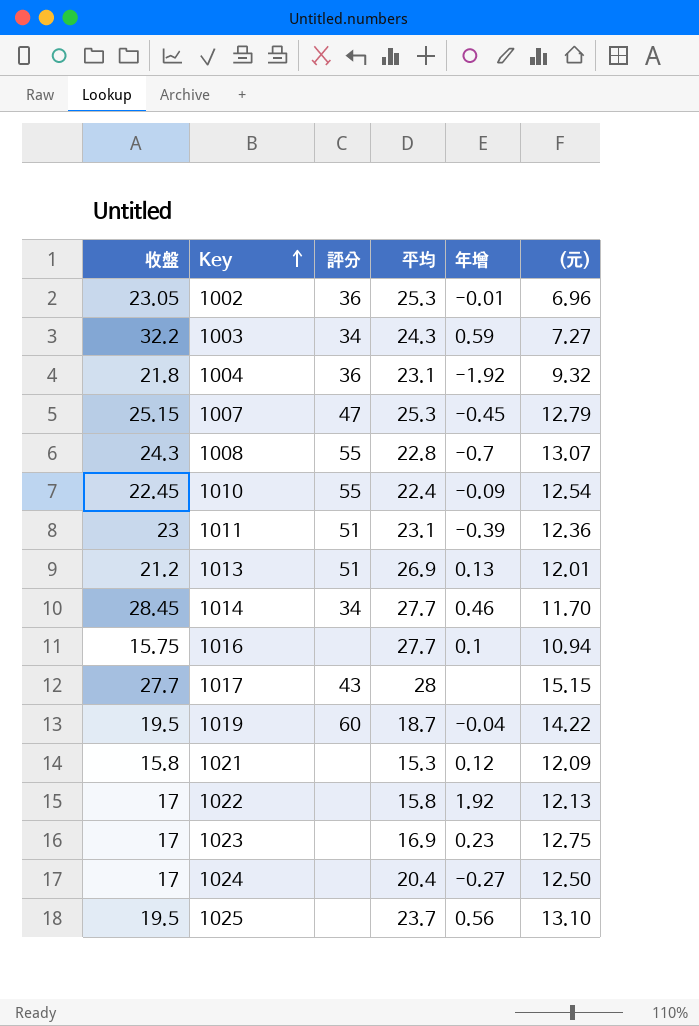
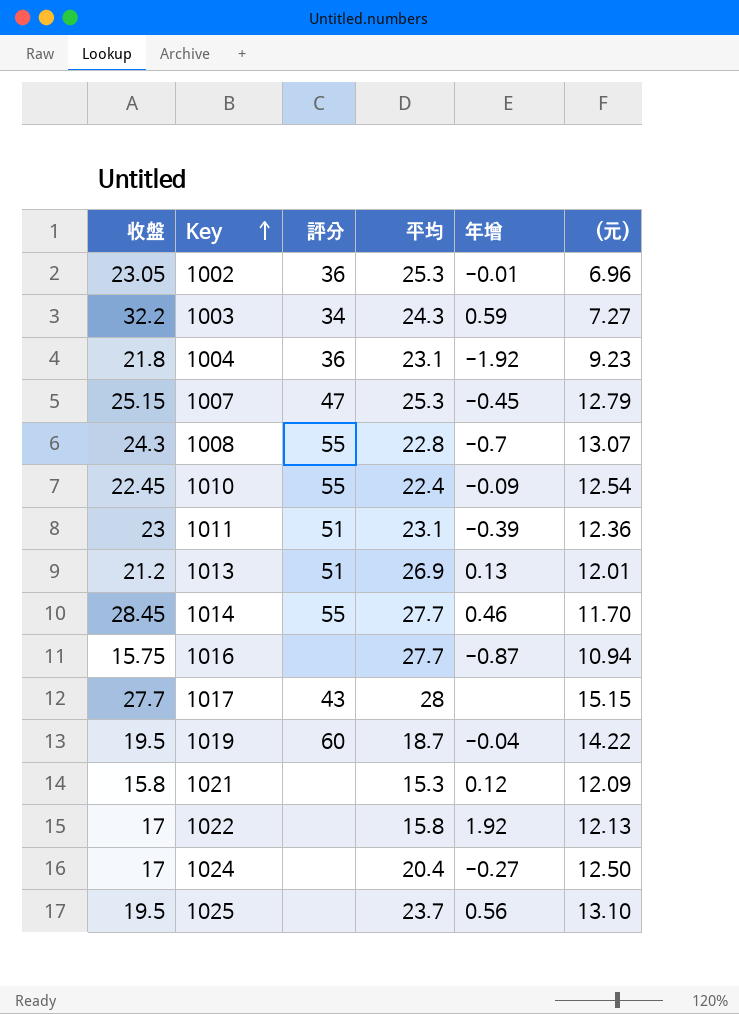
row 1023: 17 | none | 16.9 | 0.23 | 12.75 -> none
1004 | (元): 9.32 -> 9.23
1014 | 評分: 34 -> 55
1016 | 年增: 0.1 -> -0.87

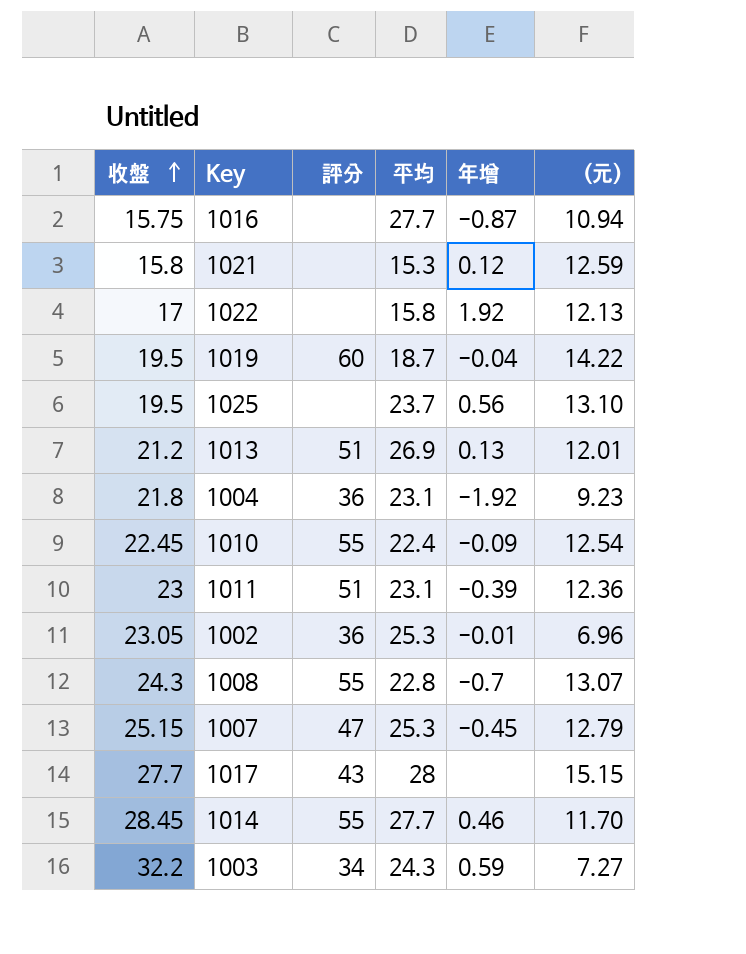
row order: Key ascending -> 收盤 ascending
row 1024: 17 | none | 20.4 | -0.27 | 12.50 -> none
1021 | (元): 12.09 -> 12.59

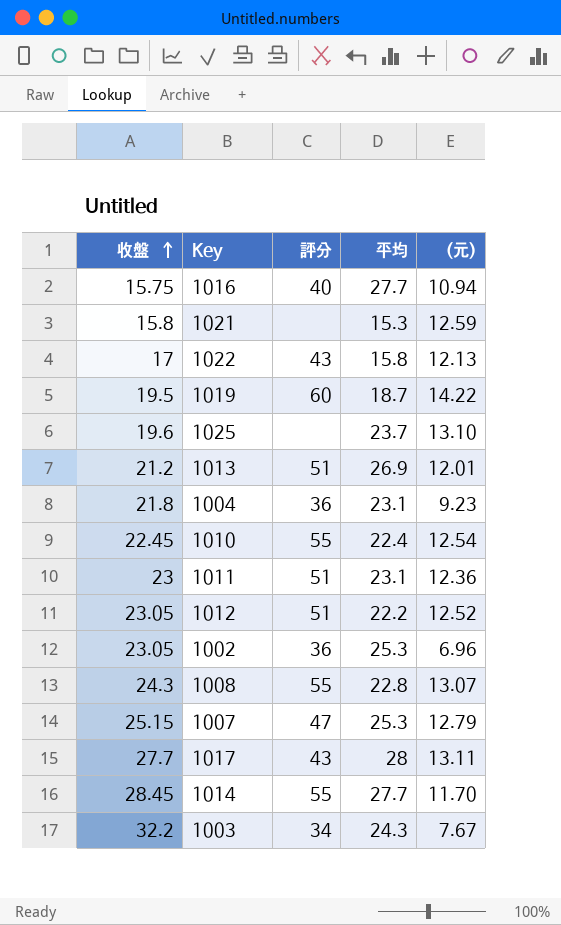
column 年增 | position: 5 -> none
1016 | 評分: none -> 40
1022 | 評分: none -> 43
1025 | 收盤: 19.5 -> 19.6
row 1012: none -> 23.05 | 51 | 22.2 | 12.52
1017 | (元): 15.15 -> 13.11
1003 | (元): 7.27 -> 7.67

